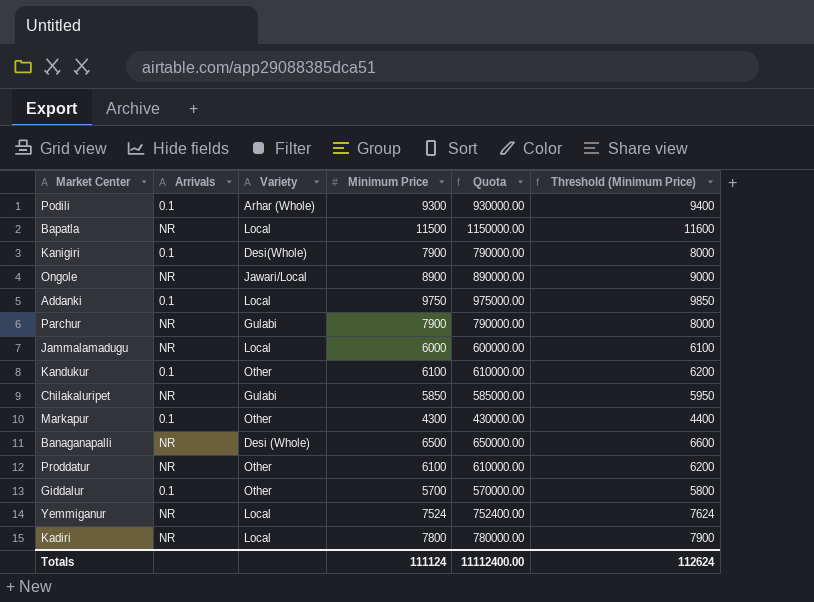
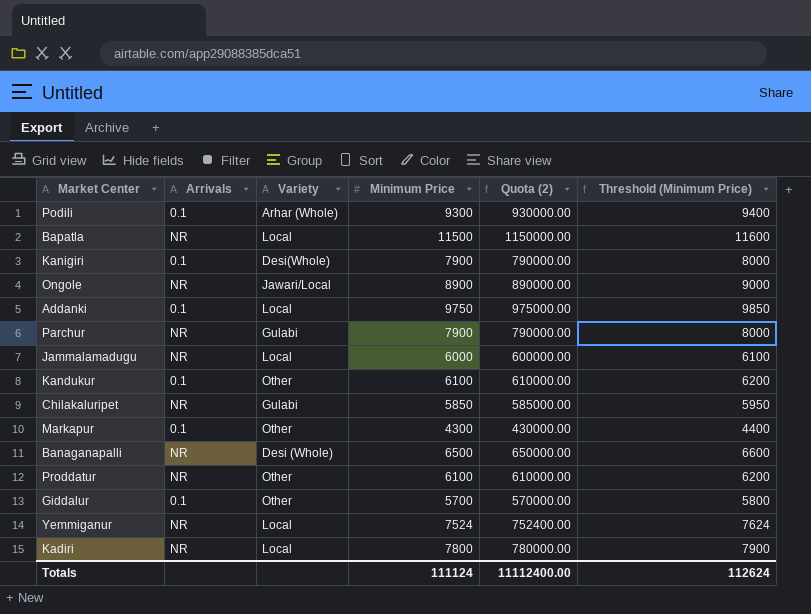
column name: Quota -> Quota (2)

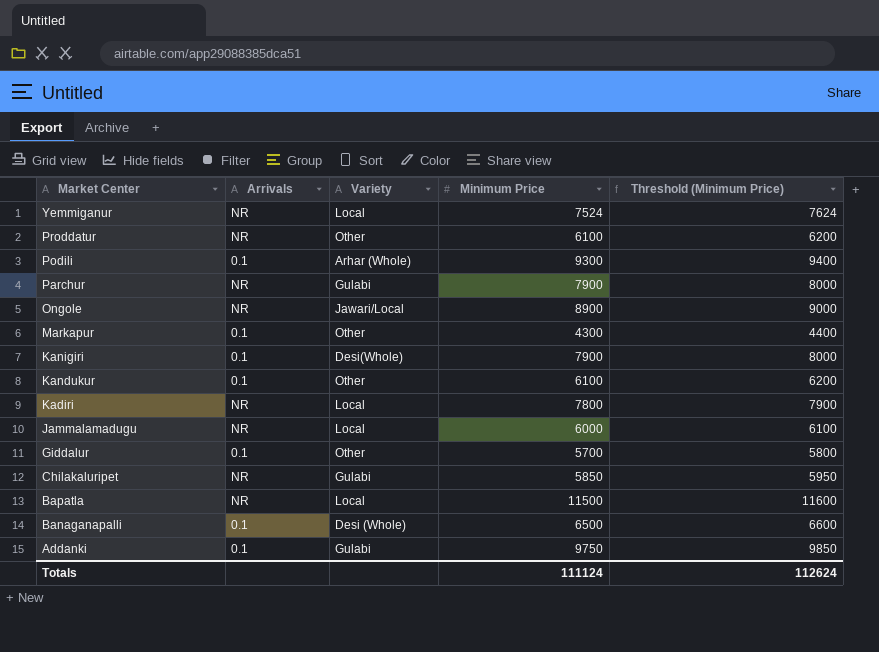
row order: none -> Market Center descending
column Quota (2) | formula: [Minimum Price] * 100 -> none
Banaganapalli | Arrivals: NR -> 0.1
Addanki | Variety: Local -> Gulabi

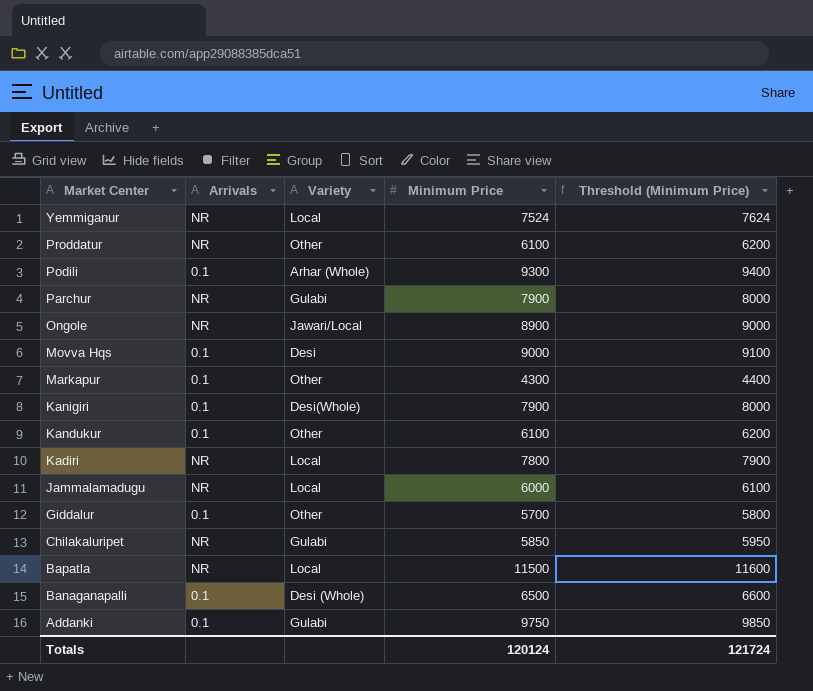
row Movva Hqs: none -> 0.1 | Desi | 9000 | 9100
Totals | Minimum Price: 111124 -> 120124
Totals | Threshold (Minimum Price): 112624 -> 121724

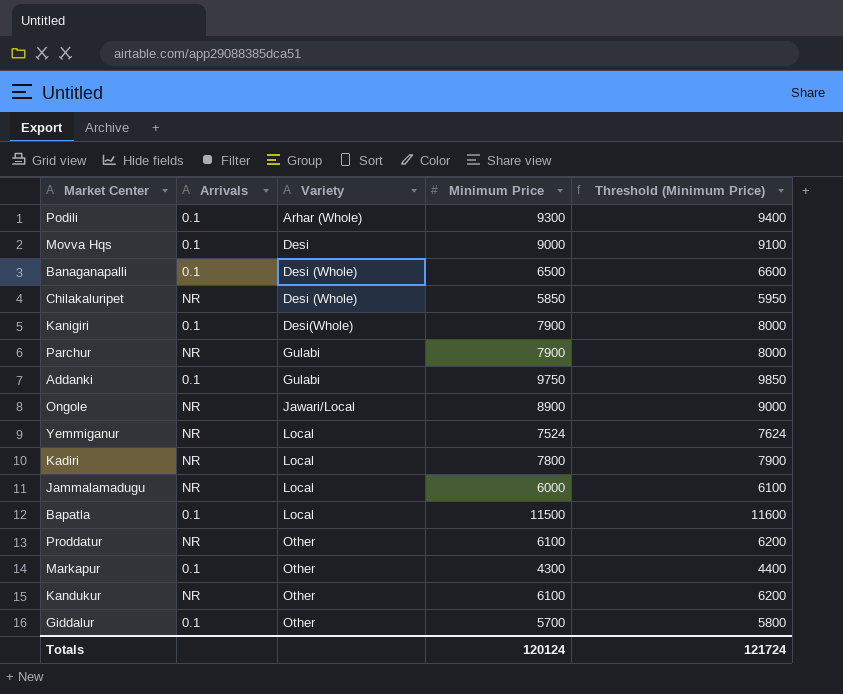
row order: Market Center descending -> Variety ascending
Chilakaluripet | Variety: Gulabi -> Desi (Whole)
Bapatla | Arrivals: NR -> 0.1
Kandukur | Arrivals: 0.1 -> NR

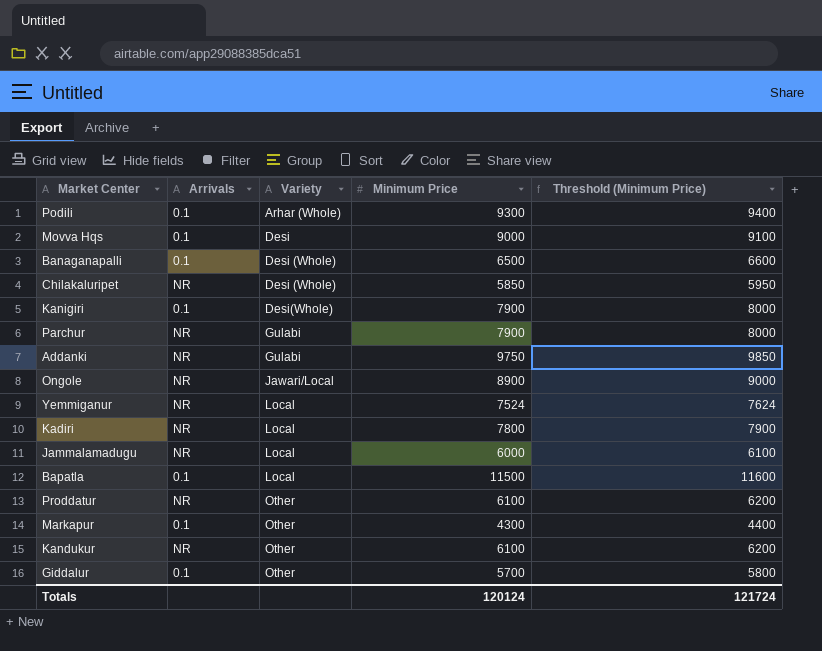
Addanki | Arrivals: 0.1 -> NR

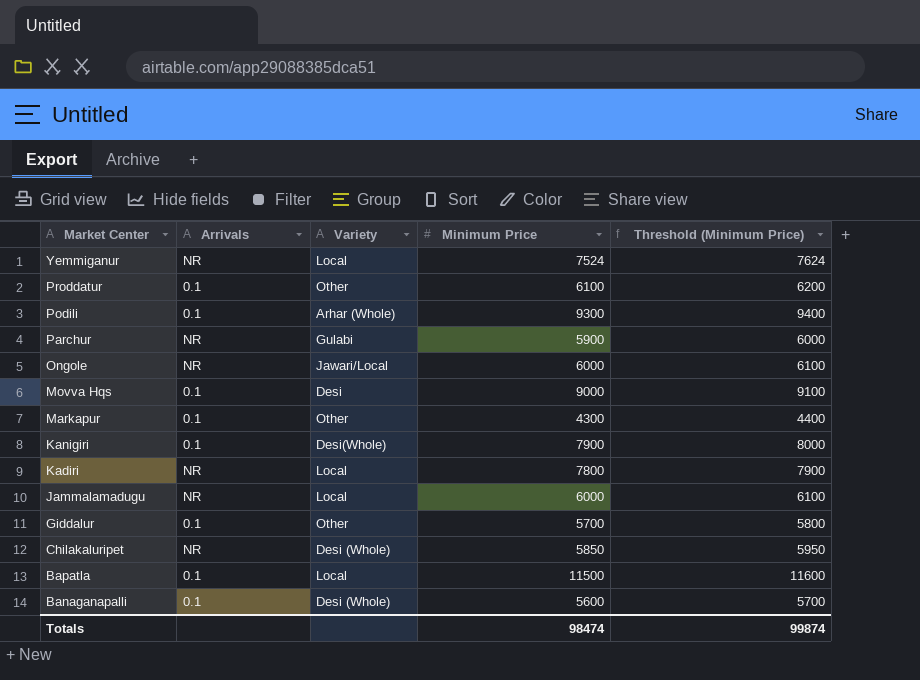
row order: Variety ascending -> Market Center descending
row Addanki: NR | Gulabi | 9750 | 9850 -> none
row Kandukur: NR | Other | 6100 | 6200 -> none
Proddatur | Arrivals: NR -> 0.1
Parchur | Minimum Price: 7900 -> 5900
Parchur | Threshold (Minimum Price): 8000 -> 6000
Ongole | Minimum Price: 8900 -> 6000
Ongole | Threshold (Minimum Price): 9000 -> 6100
Banaganapalli | Minimum Price: 6500 -> 5600
Banaganapalli | Threshold (Minimum Price): 6600 -> 5700
Totals | Minimum Price: 120124 -> 98474
Totals | Threshold (Minimum Price): 121724 -> 99874

